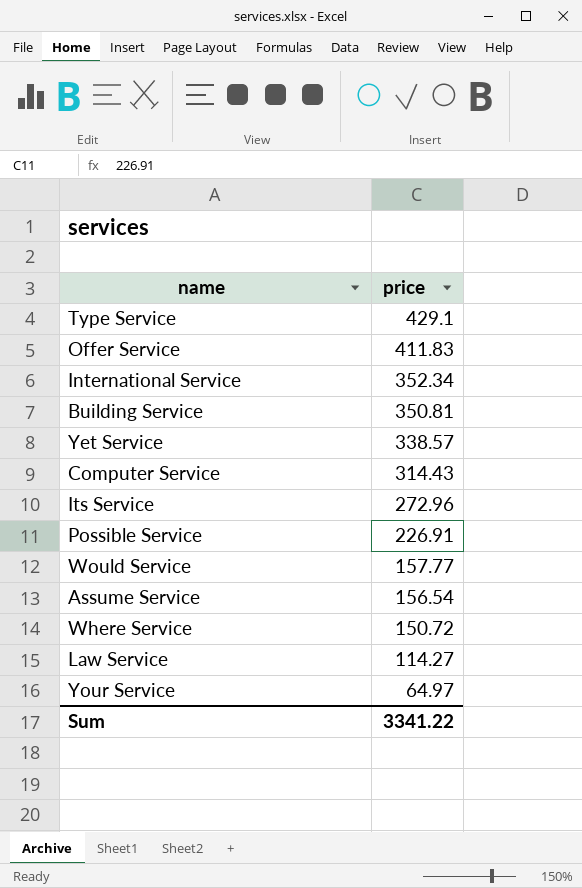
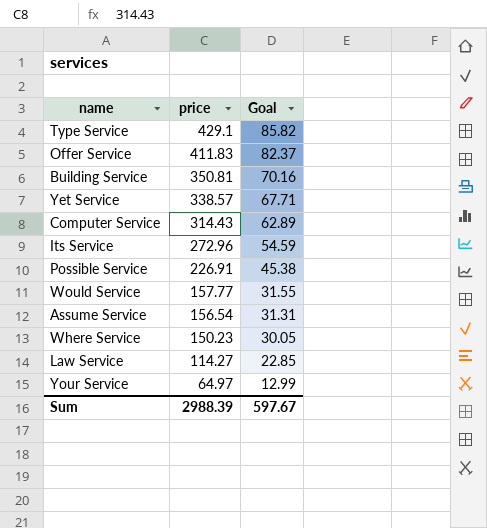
column Goal | formula: none -> [price] * 0.2
row International Service: 352.34 -> none
Where Service | price: 150.72 -> 150.23
Sum | price: 3341.22 -> 2988.39

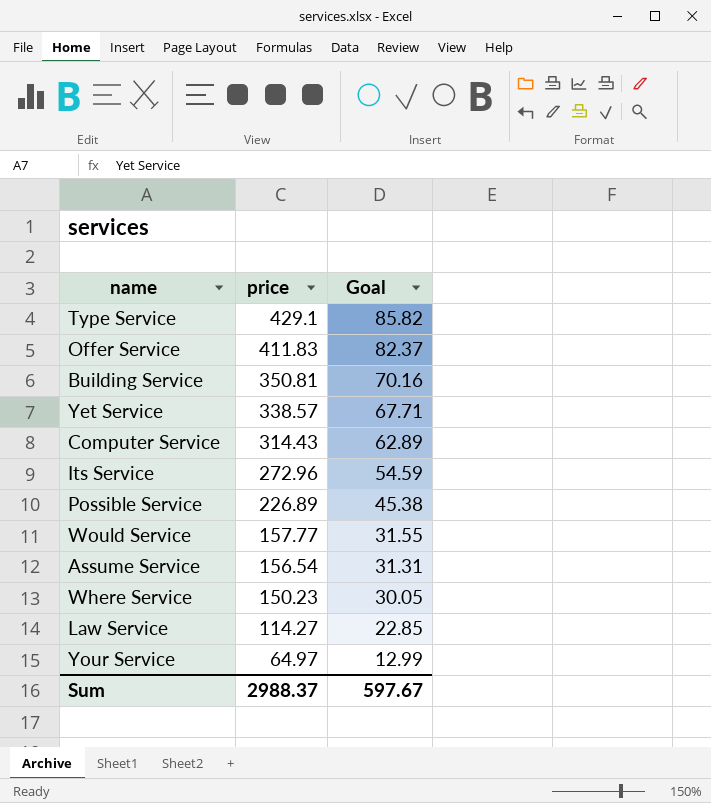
Possible Service | price: 226.91 -> 226.89
Sum | price: 2988.39 -> 2988.37

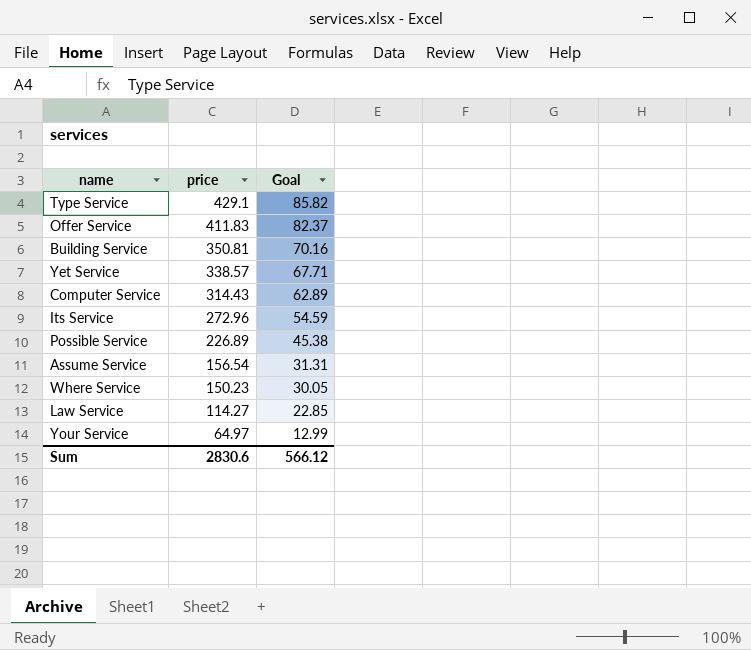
row Would Service: 157.77 | 31.55 -> none
Sum | price: 2988.37 -> 2830.6
Sum | Goal: 597.67 -> 566.12

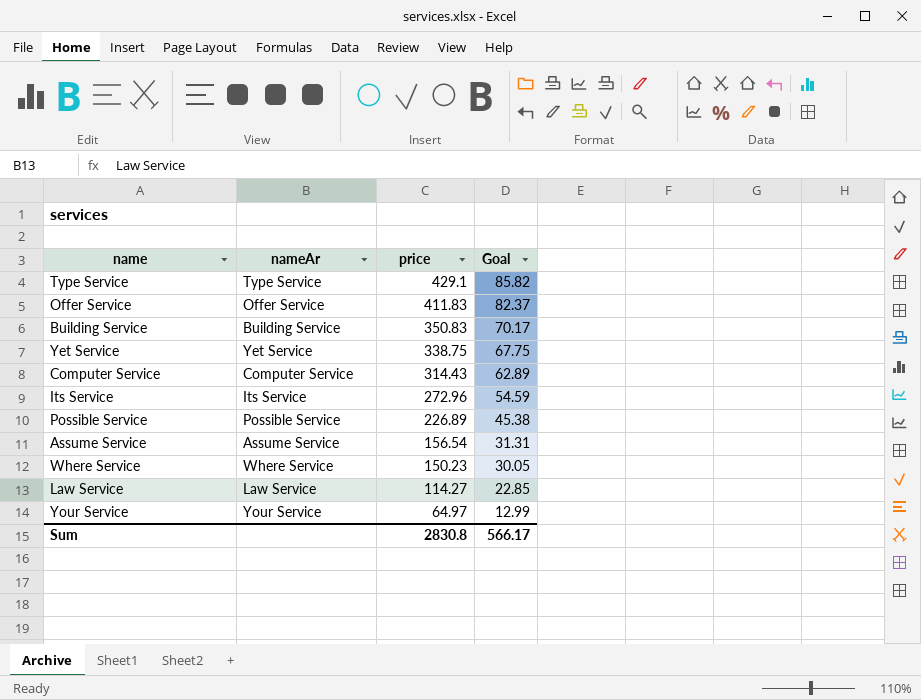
column nameAr | position: none -> 2
Building Service | price: 350.81 -> 350.83
Building Service | Goal: 70.16 -> 70.17
Yet Service | price: 338.57 -> 338.75
Yet Service | Goal: 67.71 -> 67.75
Sum | price: 2830.6 -> 2830.8
Sum | Goal: 566.12 -> 566.17

